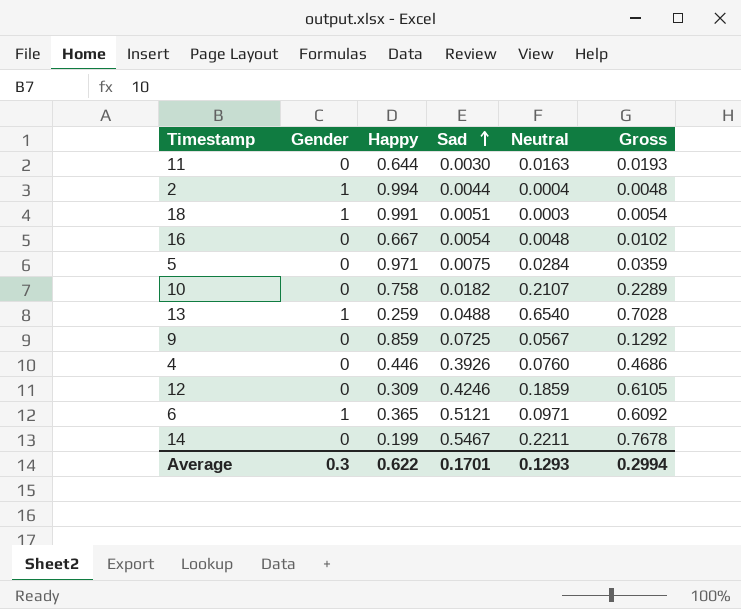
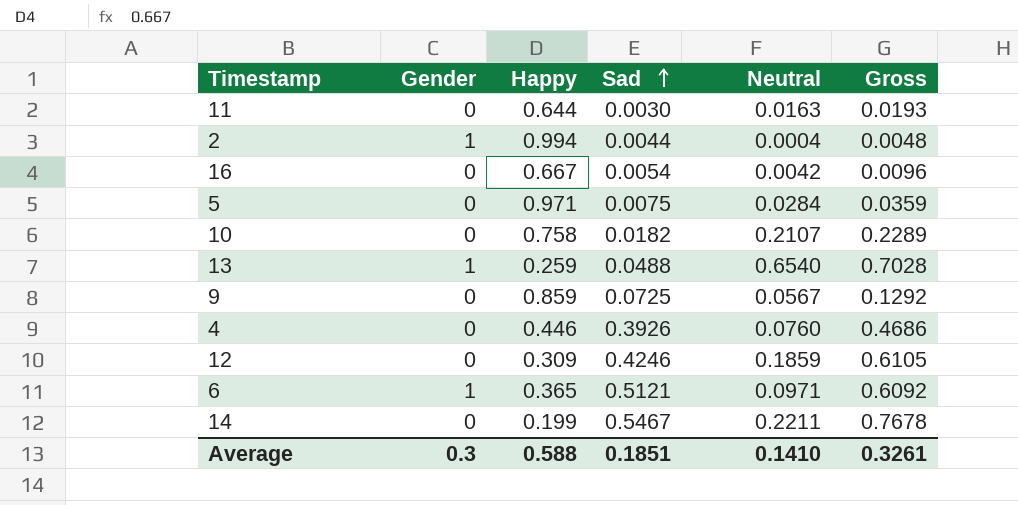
row 18: 1 | 0.991 | 0.0051 | 0.0003 | 0.0054 -> none
16 | Neutral: 0.0048 -> 0.0042
16 | Gross: 0.0102 -> 0.0096
Average | Happy: 0.622 -> 0.588
Average | Sad: 0.1701 -> 0.1851
Average | Neutral: 0.1293 -> 0.1410
Average | Gross: 0.2994 -> 0.3261

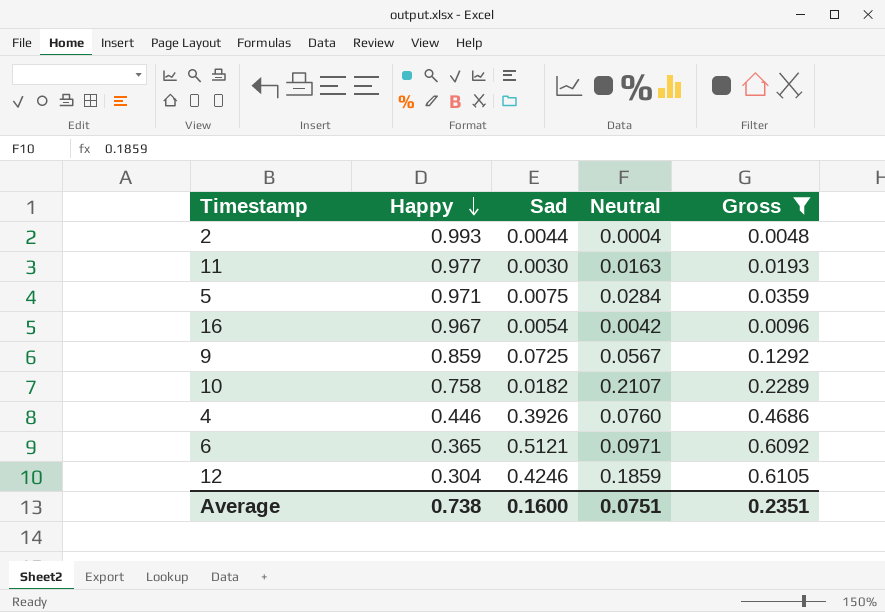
filter: none -> Gross <= 0.6105
row order: Sad ascending -> Happy descending
column Gender | position: 2 -> none
2 | Happy: 0.994 -> 0.993
11 | Happy: 0.644 -> 0.977
16 | Happy: 0.667 -> 0.967
12 | Happy: 0.309 -> 0.304
Average | Happy: 0.588 -> 0.738
Average | Sad: 0.1851 -> 0.1600
Average | Neutral: 0.1410 -> 0.0751
Average | Gross: 0.3261 -> 0.2351

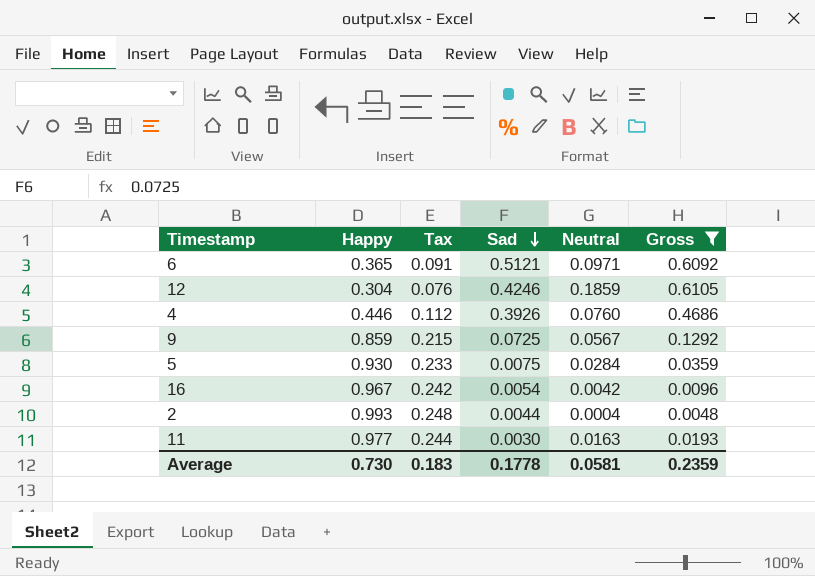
row order: Happy descending -> Sad descending
column Tax | formula: none -> [Happy] * 0.25
row 10: 0.758 | 0.0182 | 0.2107 | 0.2289 -> none
5 | Happy: 0.971 -> 0.930
Average | Happy: 0.738 -> 0.730
Average | Sad: 0.1600 -> 0.1778
Average | Neutral: 0.0751 -> 0.0581
Average | Gross: 0.2351 -> 0.2359

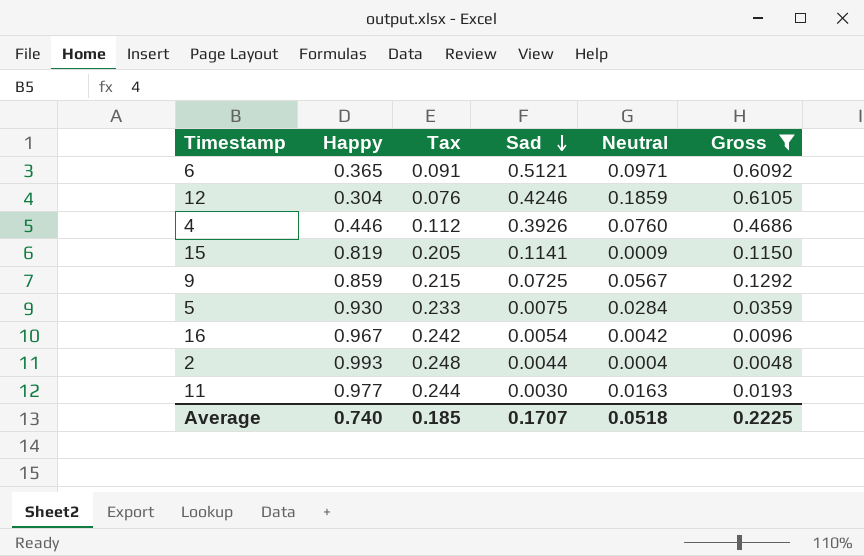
row 15: none -> 0.819 | 0.205 | 0.1141 | 0.0009 | 0.1150
Average | Happy: 0.730 -> 0.740
Average | Tax: 0.183 -> 0.185
Average | Sad: 0.1778 -> 0.1707
Average | Neutral: 0.0581 -> 0.0518
Average | Gross: 0.2359 -> 0.2225

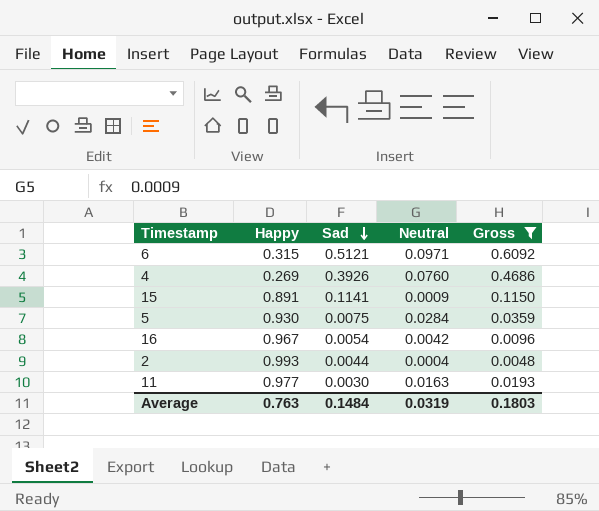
column Tax | formula: [Happy] * 0.25 -> none
row 12: 0.304 | 0.076 | 0.4246 | 0.1859 | 0.6105 -> none
row 9: 0.859 | 0.215 | 0.0725 | 0.0567 | 0.1292 -> none
6 | Happy: 0.365 -> 0.315
4 | Happy: 0.446 -> 0.269
15 | Happy: 0.819 -> 0.891
Average | Happy: 0.740 -> 0.763
Average | Sad: 0.1707 -> 0.1484
Average | Neutral: 0.0518 -> 0.0319
Average | Gross: 0.2225 -> 0.1803

